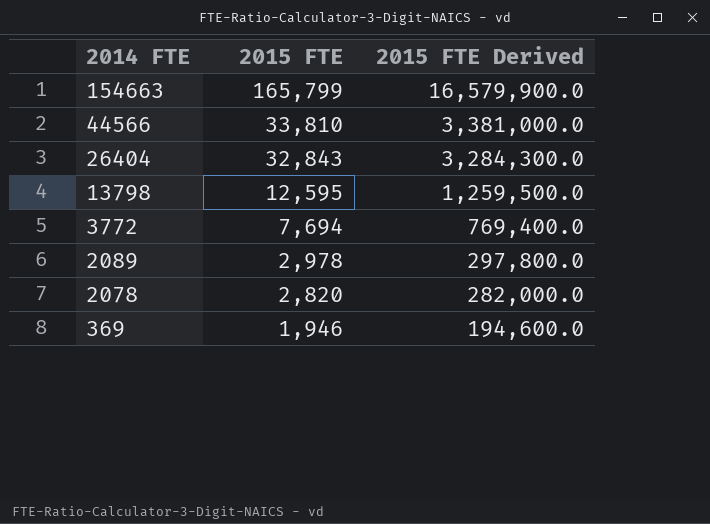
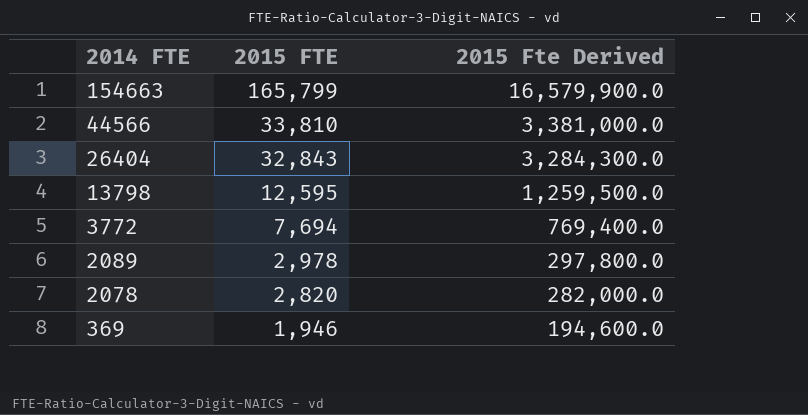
column name: 2015 FTE Derived -> 2015 Fte Derived

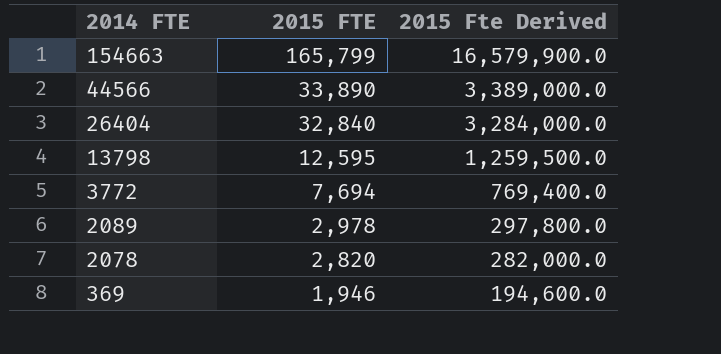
44566 | 2015 FTE: 33,810 -> 33,890
44566 | 2015 Fte Derived: 3,381,000.0 -> 3,389,000.0
26404 | 2015 FTE: 32,843 -> 32,840
26404 | 2015 Fte Derived: 3,284,300.0 -> 3,284,000.0

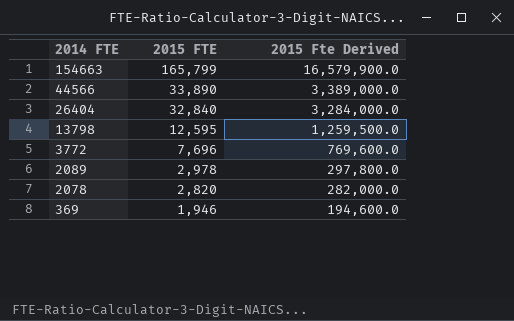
3772 | 2015 FTE: 7,694 -> 7,696
3772 | 2015 Fte Derived: 769,400.0 -> 769,600.0

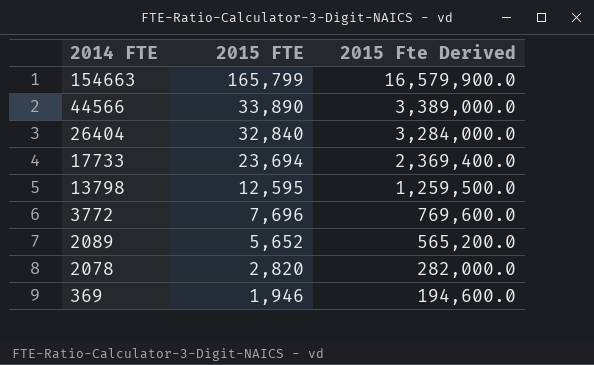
row 17733: none -> 23,694 | 2,369,400.0
2089 | 2015 FTE: 2,978 -> 5,652
2089 | 2015 Fte Derived: 297,800.0 -> 565,200.0

